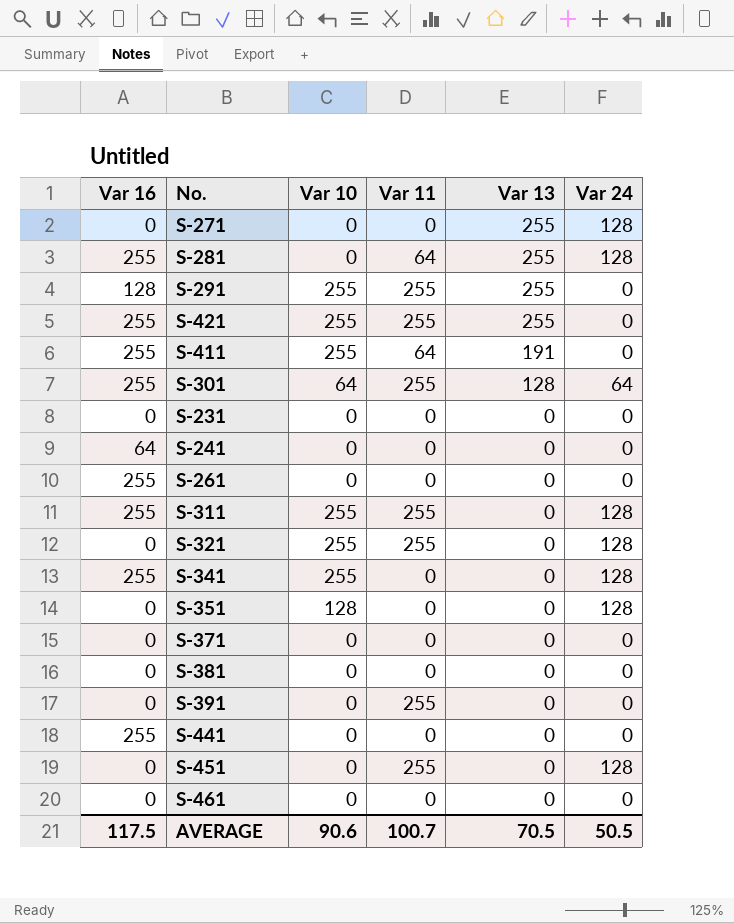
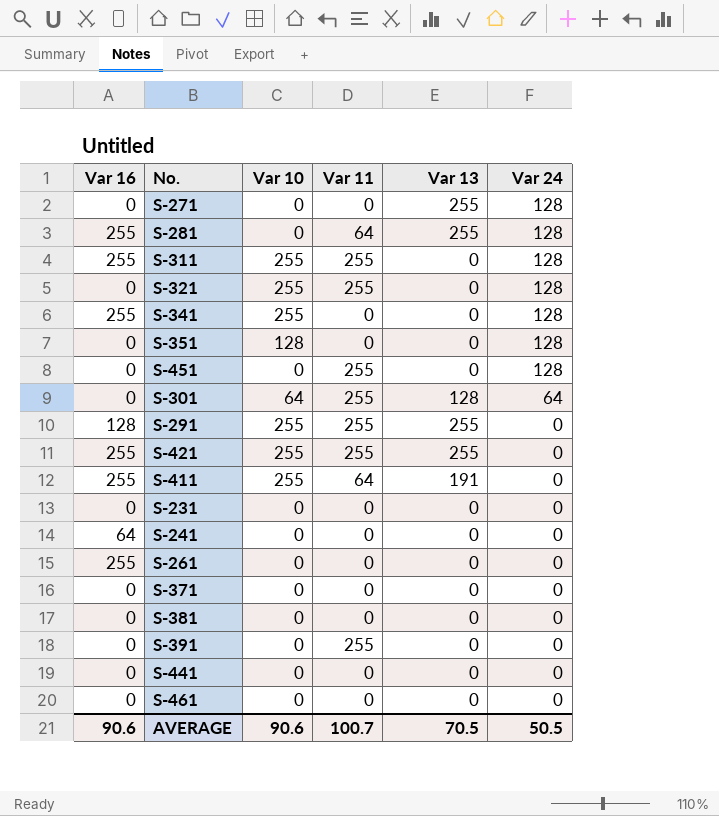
row order: Var 13 descending -> Var 24 descending
S-301 | Var 16: 255 -> 0
S-441 | Var 16: 255 -> 0
AVERAGE | Var 16: 117.5 -> 90.6

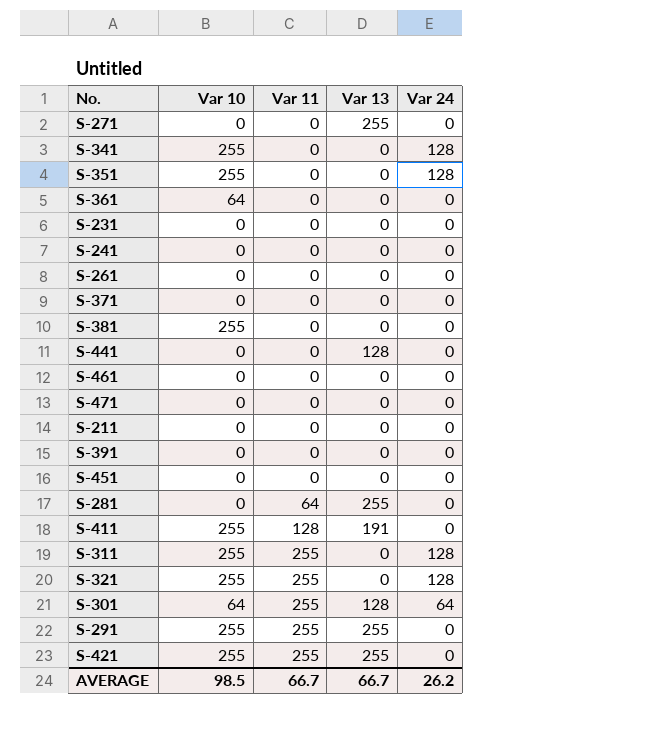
row order: Var 24 descending -> Var 11 ascending
column Var 16 | position: 1 -> none
S-271 | Var 24: 128 -> 0
S-351 | Var 10: 128 -> 255
row S-361: none -> 64 | 0 | 0 | 0
S-381 | Var 10: 0 -> 255
S-441 | Var 13: 0 -> 128
row S-471: none -> 0 | 0 | 0 | 0
row S-211: none -> 0 | 0 | 0 | 0
S-391 | Var 11: 255 -> 0
S-451 | Var 11: 255 -> 0
S-451 | Var 24: 128 -> 0
S-281 | Var 24: 128 -> 0
S-411 | Var 11: 64 -> 128
AVERAGE | Var 10: 90.6 -> 98.5
AVERAGE | Var 11: 100.7 -> 66.7
AVERAGE | Var 13: 70.5 -> 66.7
AVERAGE | Var 24: 50.5 -> 26.2

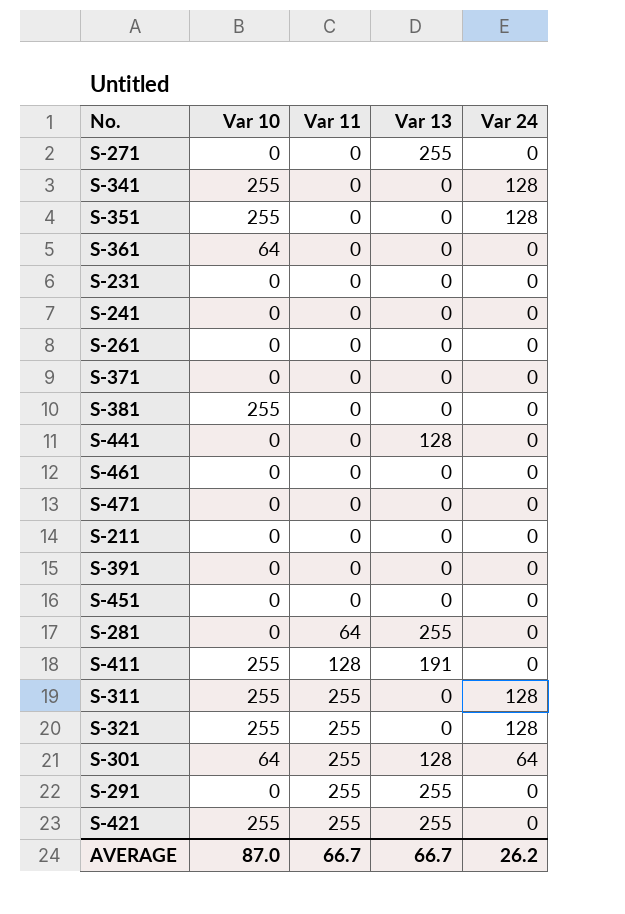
S-291 | Var 10: 255 -> 0
AVERAGE | Var 10: 98.5 -> 87.0

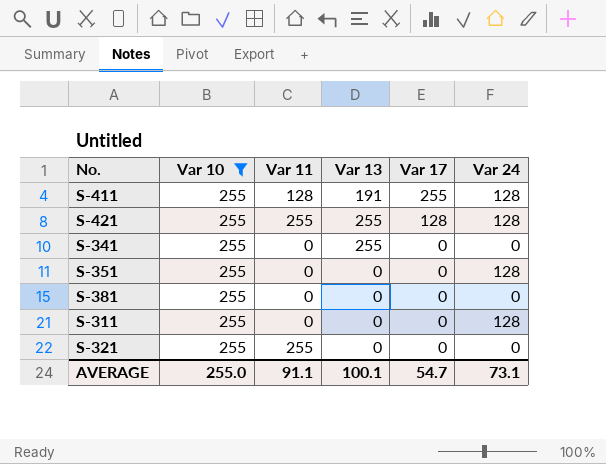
filter: none -> Var 10 = 255
row order: Var 11 ascending -> Var 17 descending
column Var 17 | position: none -> 5
S-411 | Var 24: 0 -> 128
S-421 | Var 24: 0 -> 128
S-341 | Var 13: 0 -> 255
S-341 | Var 24: 128 -> 0
S-311 | Var 11: 255 -> 0
S-321 | Var 24: 128 -> 0
AVERAGE | Var 10: 87.0 -> 255.0
AVERAGE | Var 11: 66.7 -> 91.1
AVERAGE | Var 13: 66.7 -> 100.1
AVERAGE | Var 24: 26.2 -> 73.1

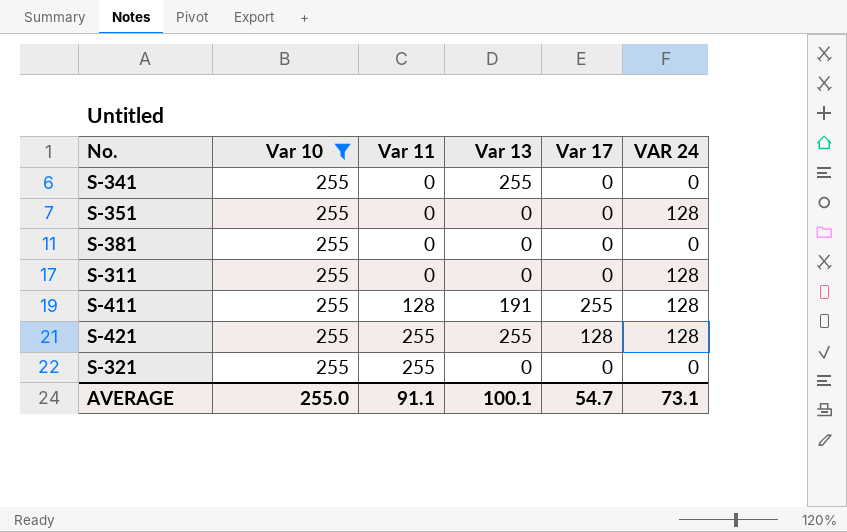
row order: Var 17 descending -> Var 11 ascending
column name: Var 24 -> VAR 24

